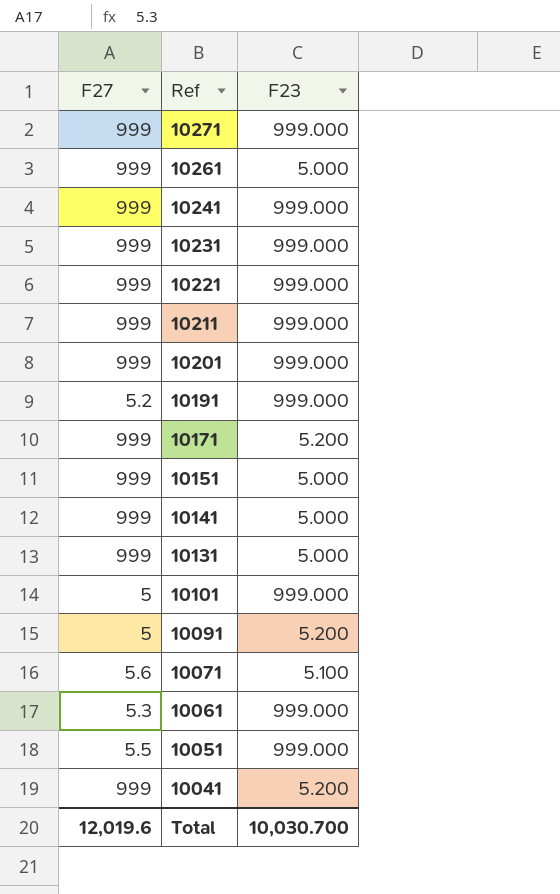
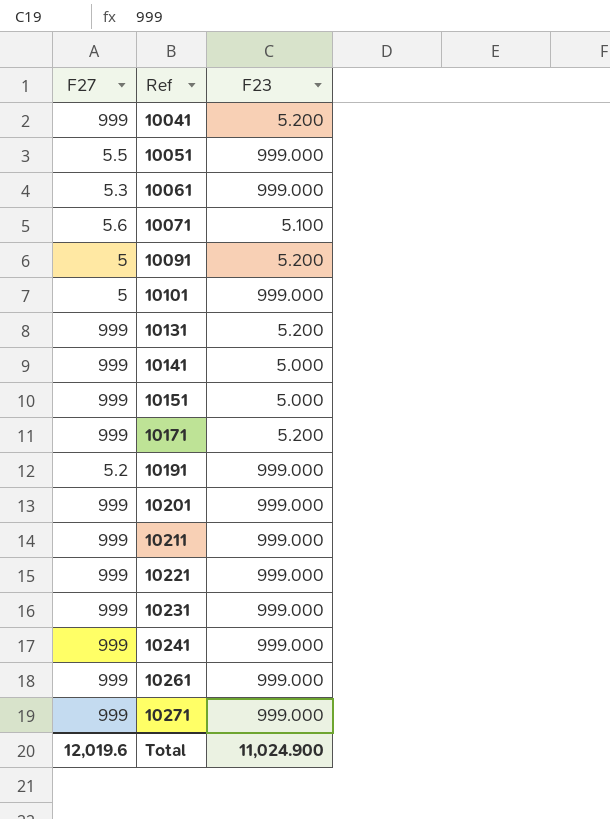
row order: Ref descending -> Ref ascending
10131 | F23: 5.000 -> 5.200
10261 | F23: 5.000 -> 999.000
Total | F23: 10,030.700 -> 11,024.900

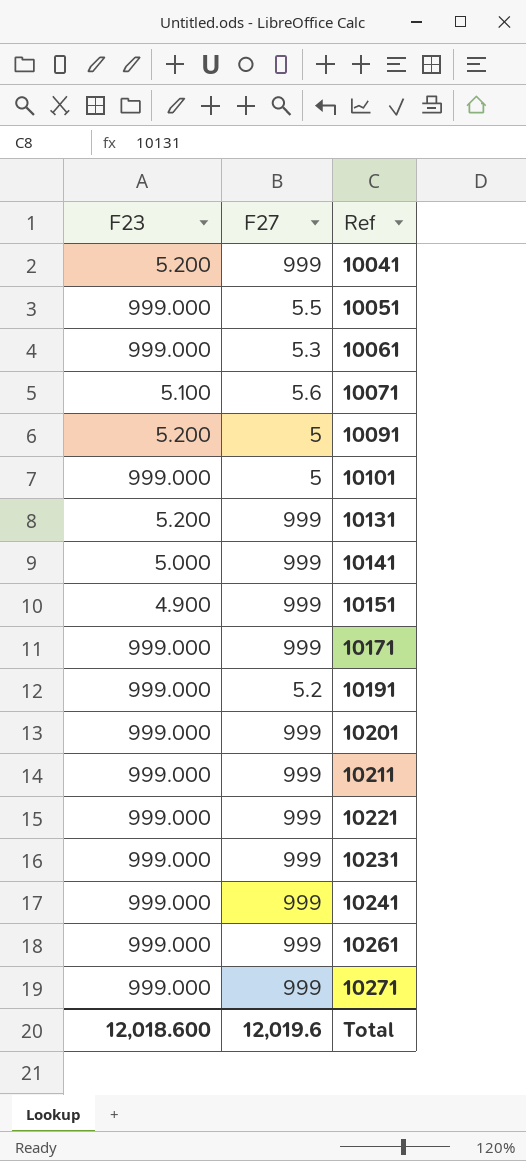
column F23 | position: 3 -> 1
10151 | F23: 5.000 -> 4.900
10171 | F23: 5.200 -> 999.000
Total | F23: 11,024.900 -> 12,018.600

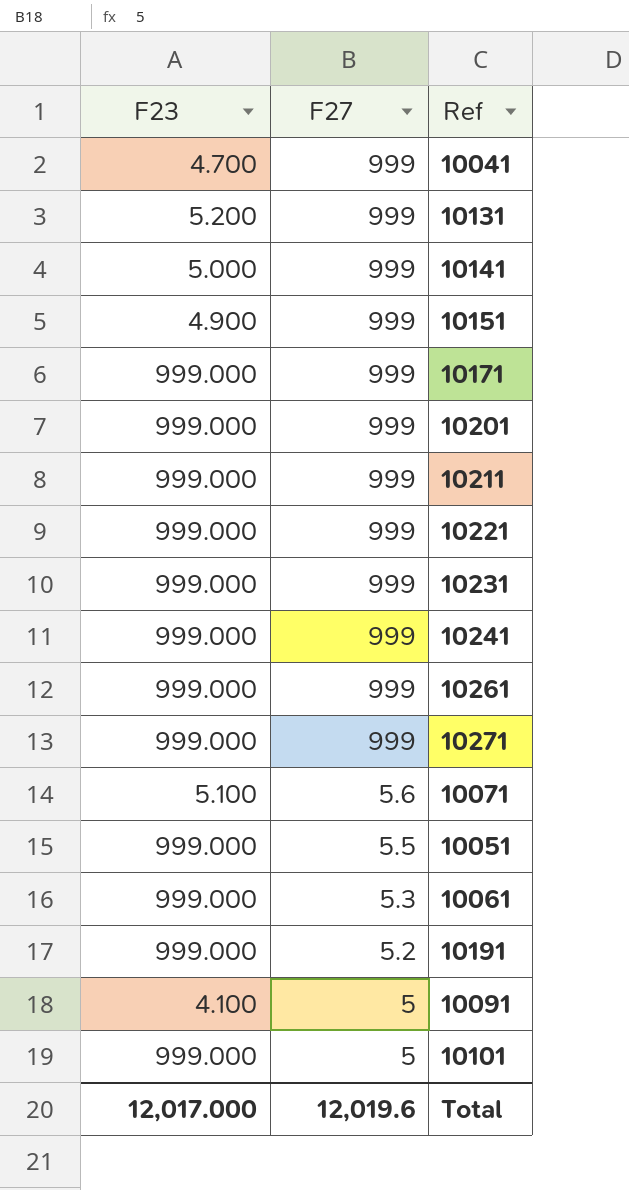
row order: Ref ascending -> F27 descending
10041 | F23: 5.200 -> 4.700
10091 | F23: 5.200 -> 4.100
Total | F23: 12,018.600 -> 12,017.000

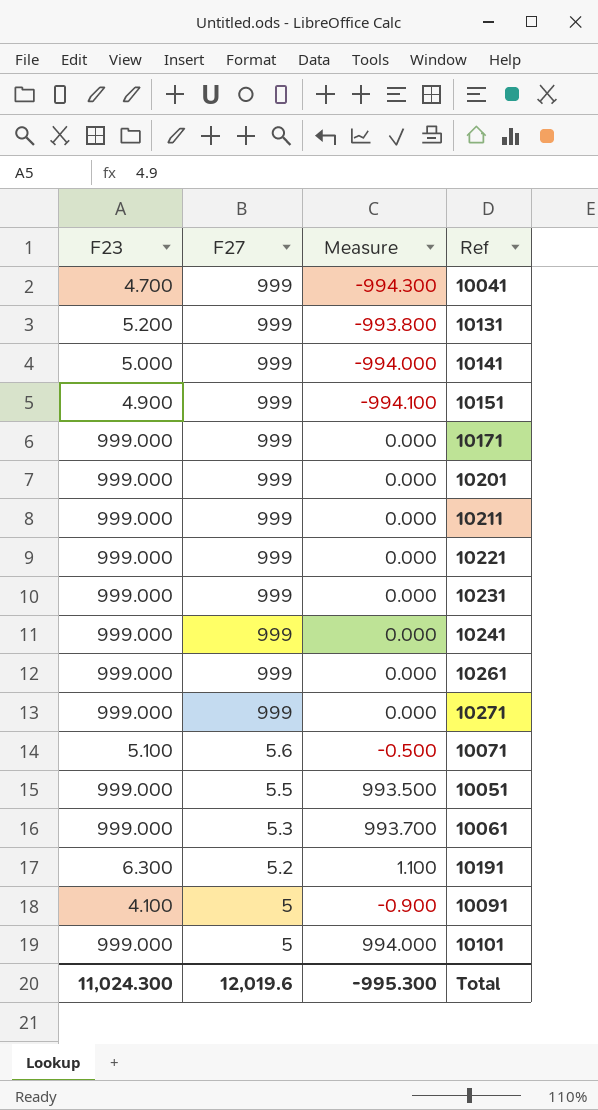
column Measure | formula: none -> [F23] - [F27]
10191 | F23: 999.000 -> 6.300
Total | F23: 12,017.000 -> 11,024.300

